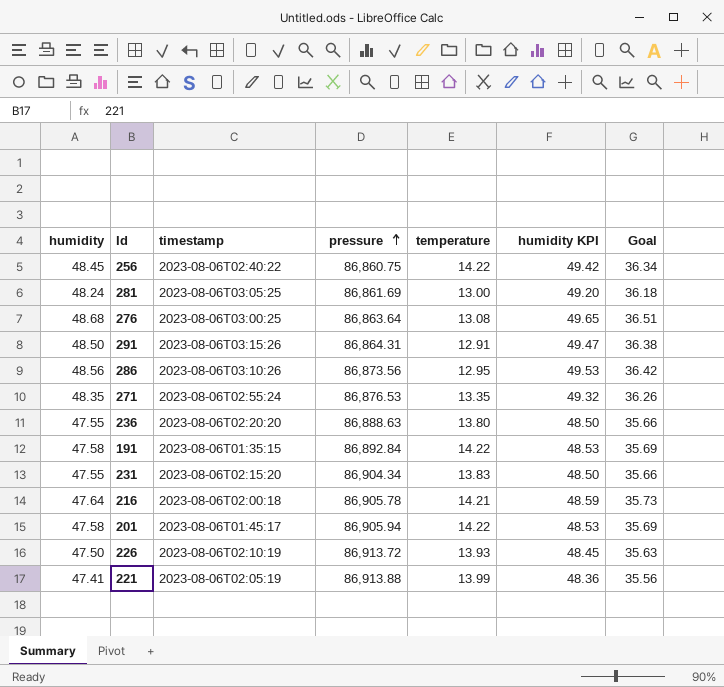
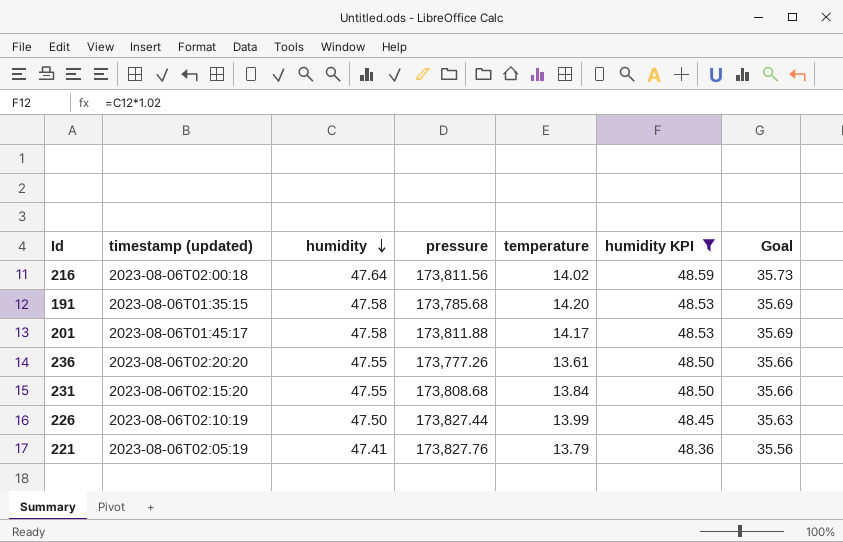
filter: none -> humidity KPI <= 48.59
row order: pressure ascending -> humidity descending
column name: timestamp -> timestamp (updated)
column humidity | position: 1 -> 3
216 | pressure: 86,905.78 -> 173,811.56
216 | temperature: 14.21 -> 14.02
191 | pressure: 86,892.84 -> 173,785.68
191 | temperature: 14.22 -> 14.20
201 | pressure: 86,905.94 -> 173,811.88
201 | temperature: 14.22 -> 14.17
236 | pressure: 86,888.63 -> 173,777.26
236 | temperature: 13.80 -> 13.61
231 | pressure: 86,904.34 -> 173,808.68
231 | temperature: 13.83 -> 13.84
226 | pressure: 86,913.72 -> 173,827.44
226 | temperature: 13.93 -> 13.99
221 | pressure: 86,913.88 -> 173,827.76
221 | temperature: 13.99 -> 13.79

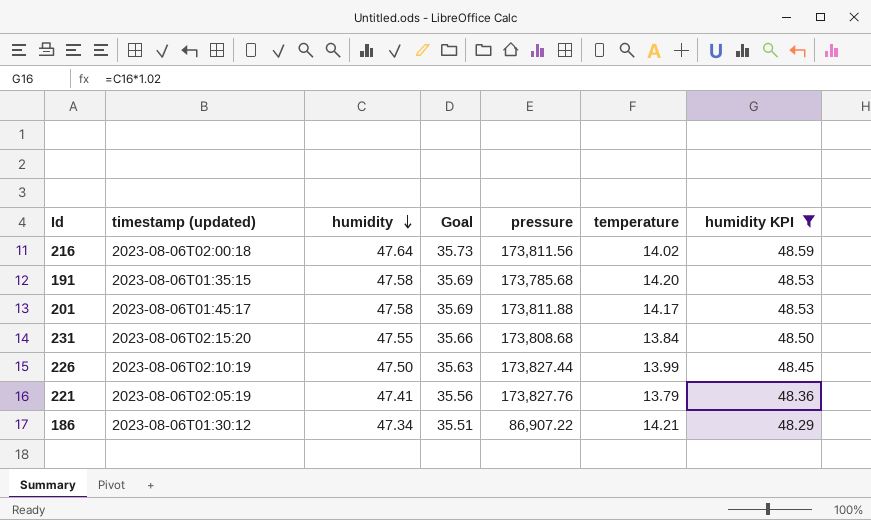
column Goal | position: 7 -> 4
row 236: 2023-08-06T02:20:20 | 47.55 | 173,777.26 | 13.61 | 48.50 | 35.66 -> none
row 186: none -> 2023-08-06T01:30:12 | 47.34 | 35.51 | 86,907.22 | 14.21 | 48.29

